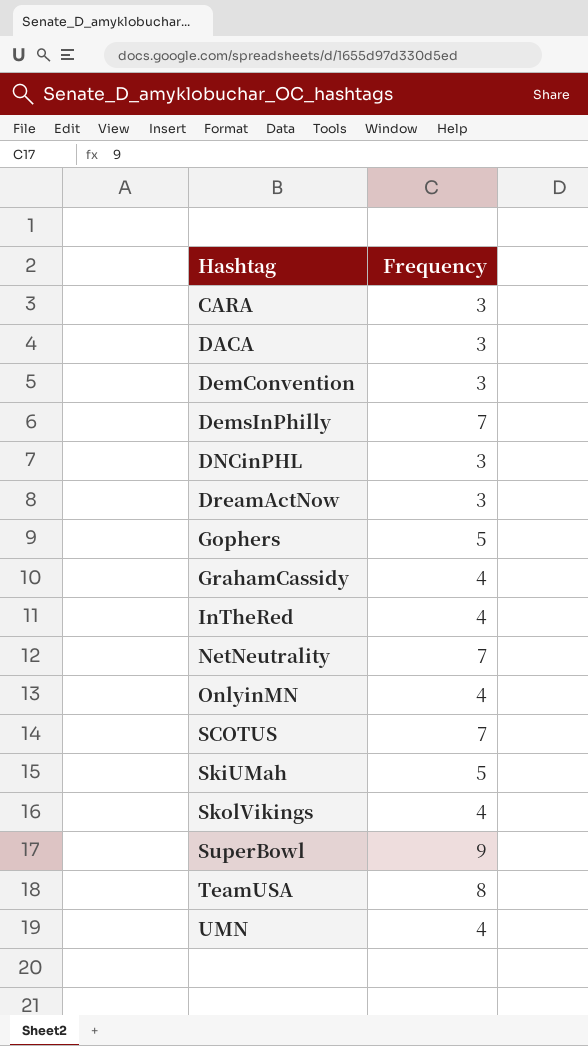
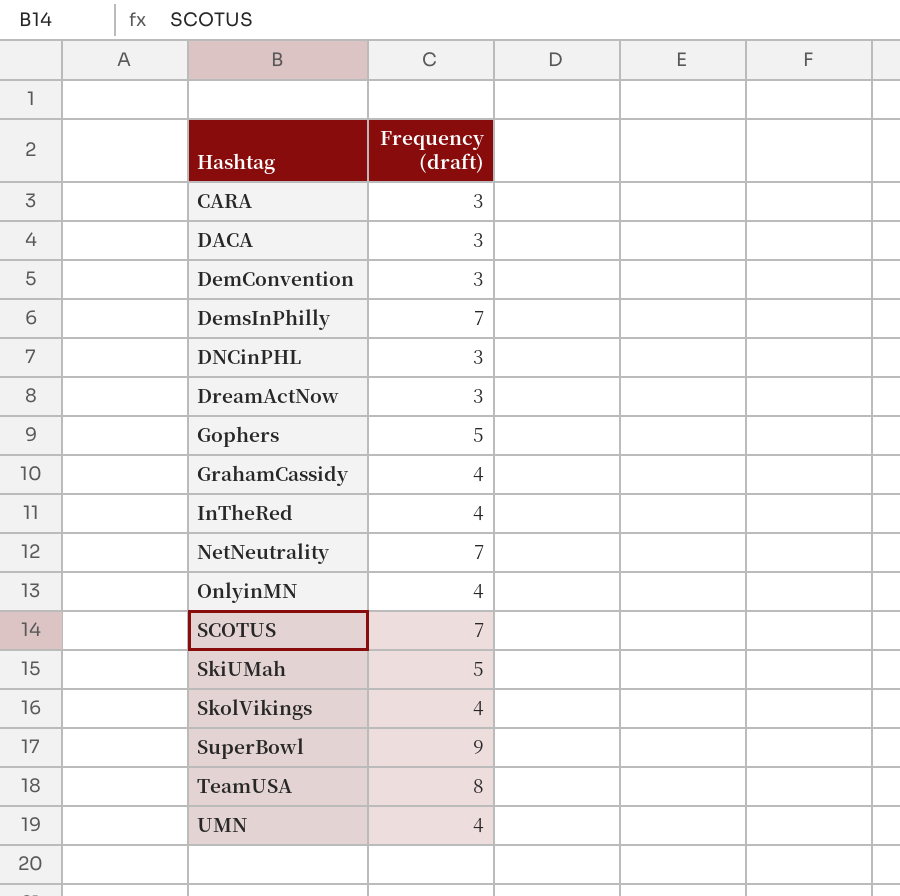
column name: Frequency -> Frequency (draft)

